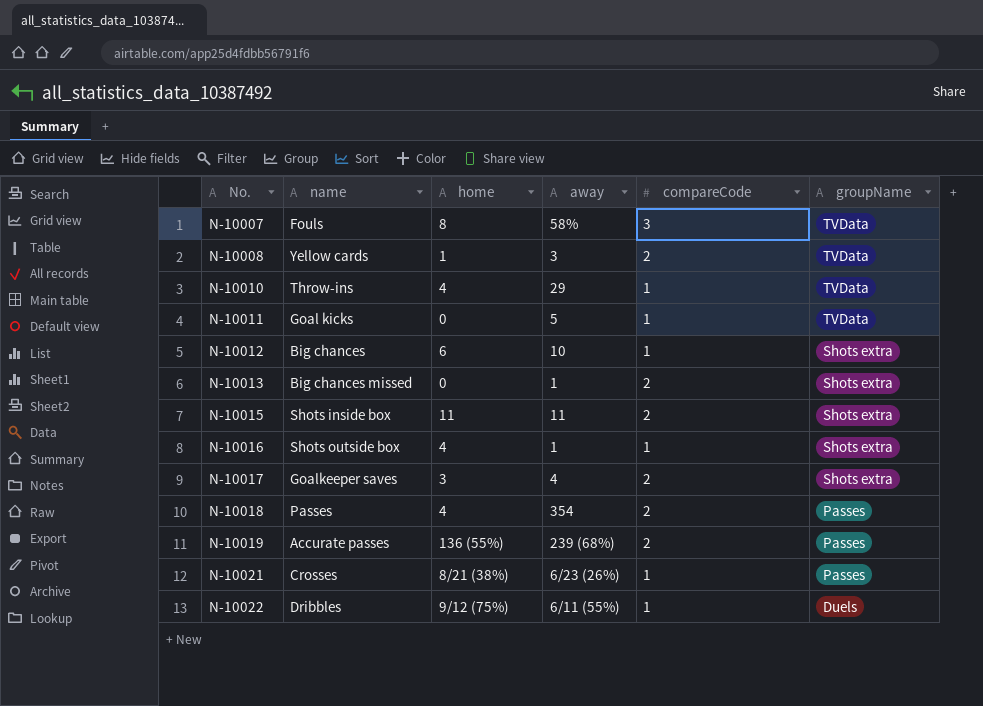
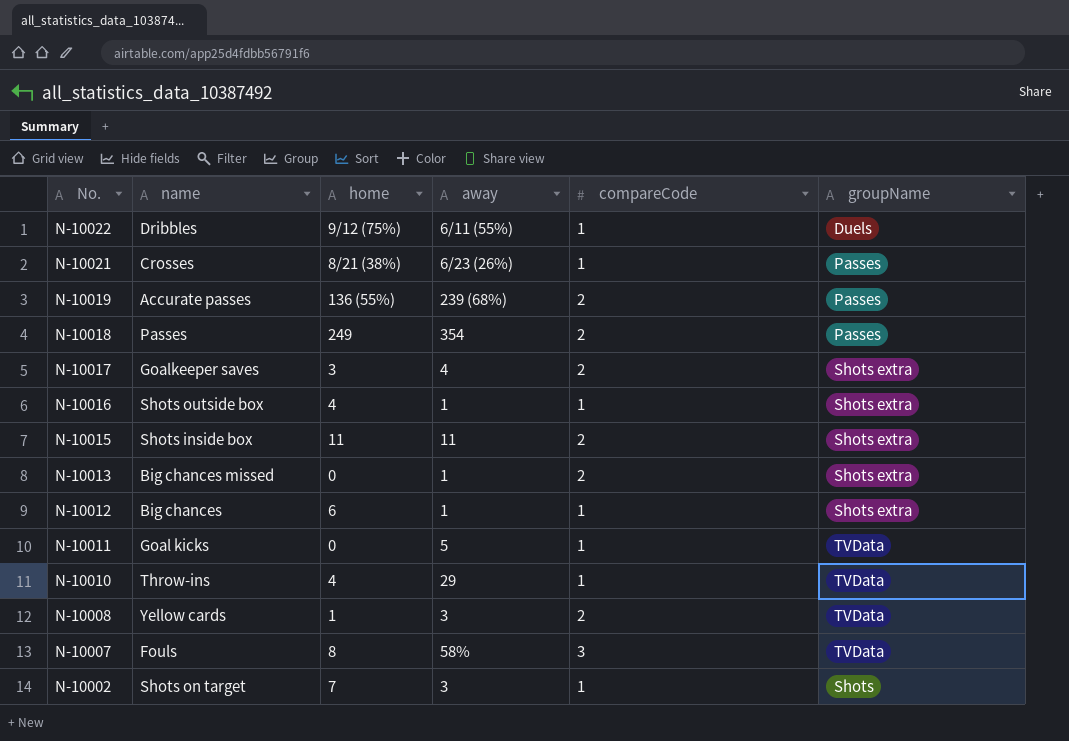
row order: No. ascending -> No. descending
N-10018 | home: 4 -> 249
N-10012 | away: 10 -> 1
row N-10002: none -> Shots on target | 7 | 3 | 1 | Shots

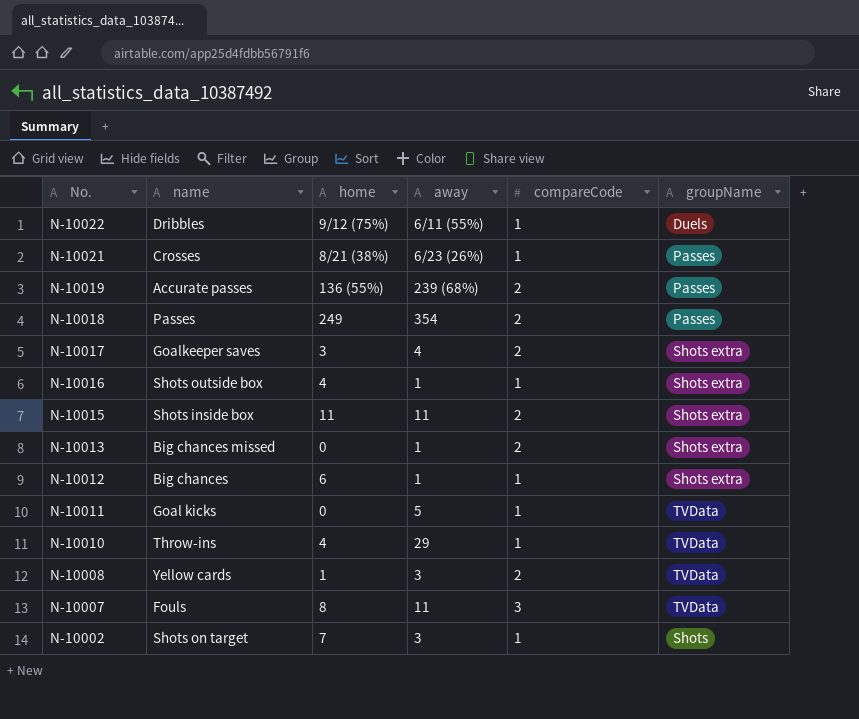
N-10007 | away: 58% -> 11

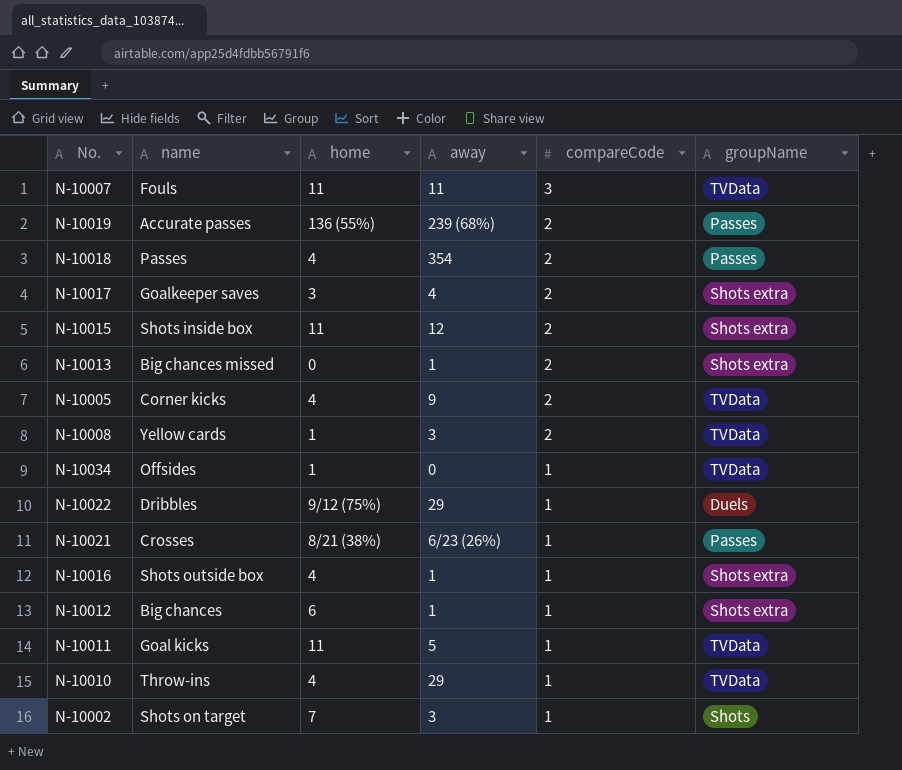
row order: No. descending -> compareCode descending
N-10007 | home: 8 -> 11
N-10018 | home: 249 -> 4
N-10015 | away: 11 -> 12
row N-10005: none -> Corner kicks | 4 | 9 | 2 | TVData
row N-10034: none -> Offsides | 1 | 0 | 1 | TVData
N-10022 | away: 6/11 (55%) -> 29
N-10011 | home: 0 -> 11

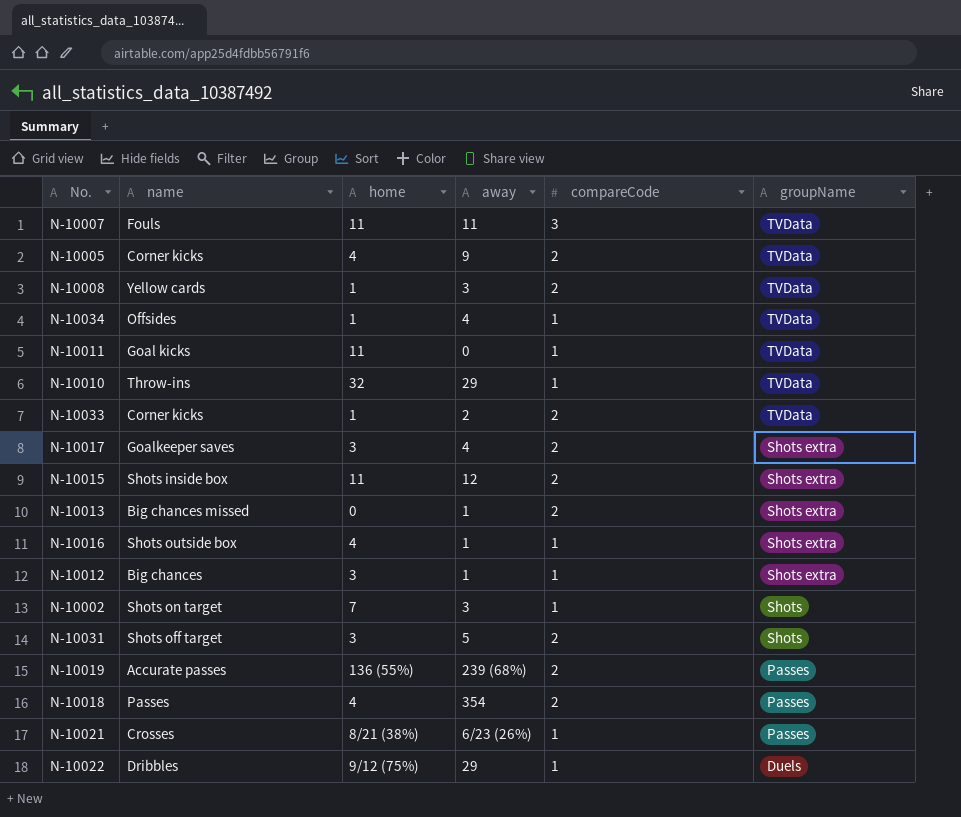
row order: compareCode descending -> groupName descending
N-10034 | away: 0 -> 4
N-10011 | away: 5 -> 0
N-10010 | home: 4 -> 32
row N-10033: none -> Corner kicks | 1 | 2 | 2 | TVData
N-10012 | home: 6 -> 3
row N-10031: none -> Shots off target | 3 | 5 | 2 | Shots

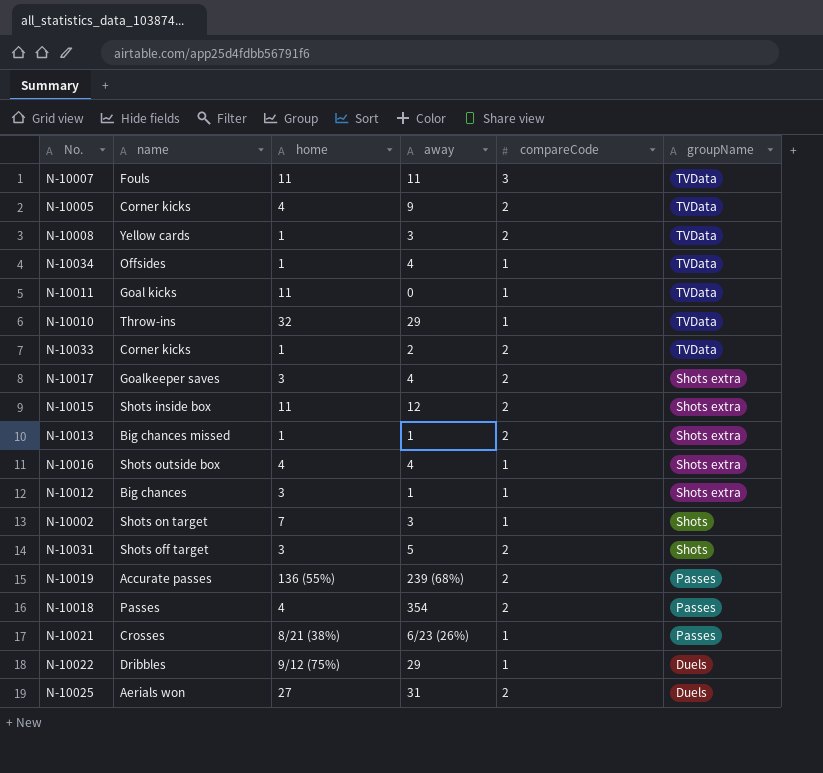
N-10013 | home: 0 -> 1
N-10016 | away: 1 -> 4
row N-10025: none -> Aerials won | 27 | 31 | 2 | Duels

